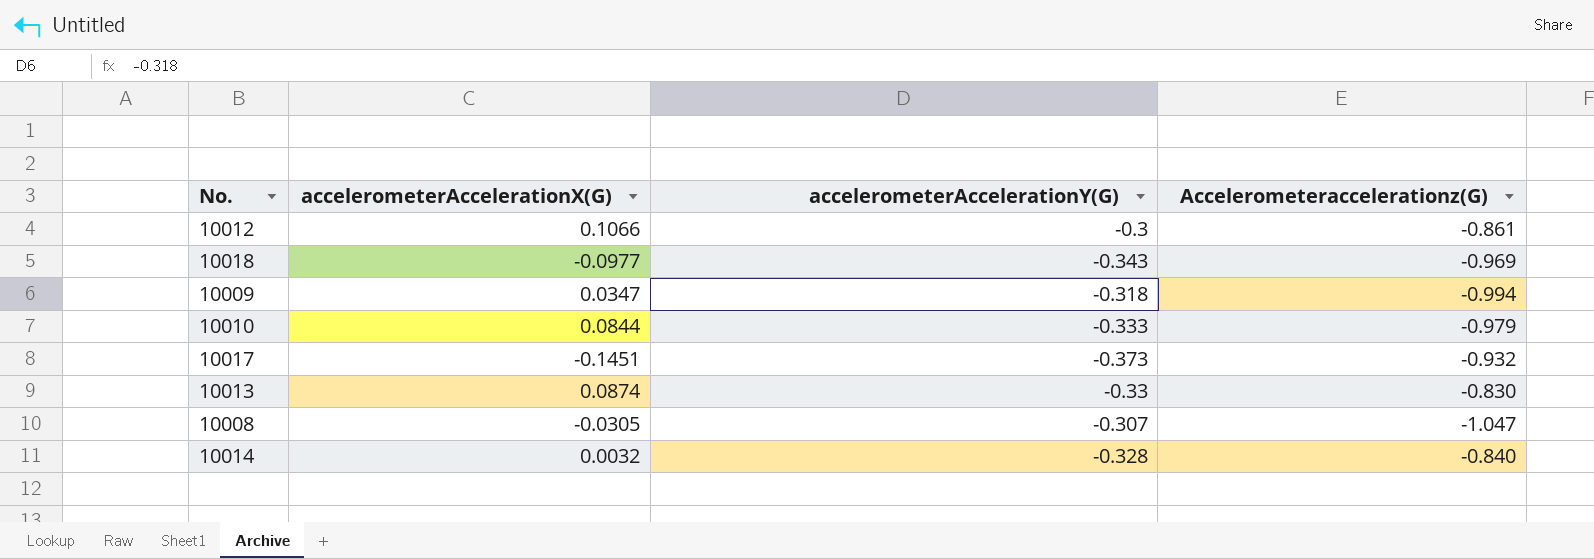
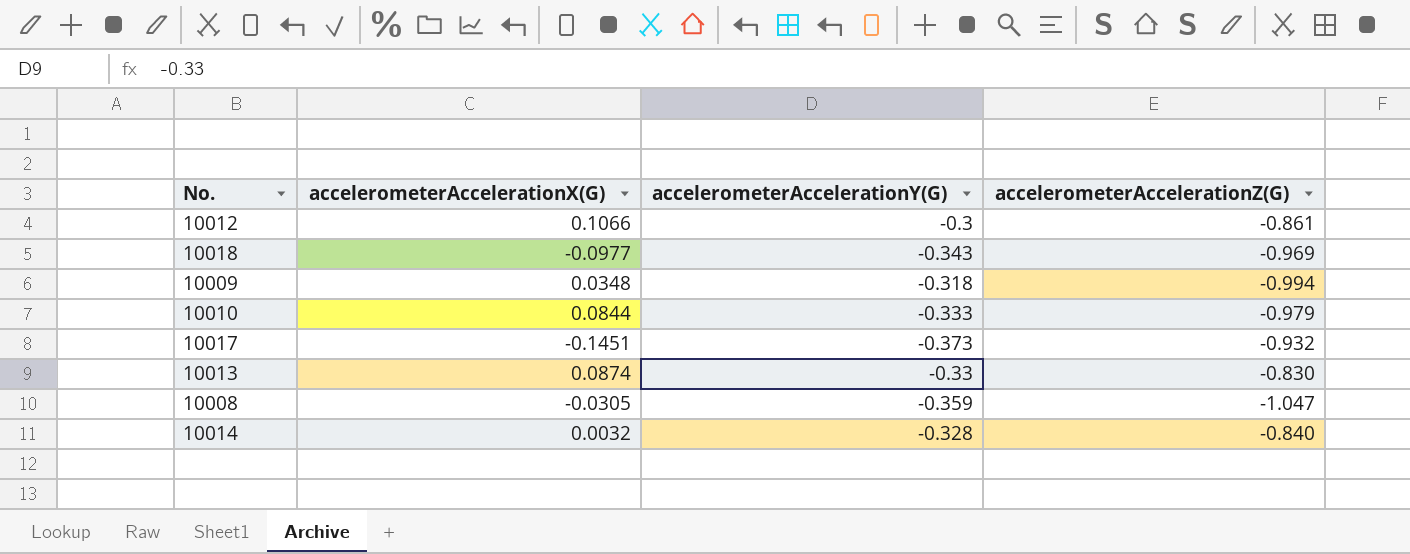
column name: Accelerometeraccelerationz(G) -> accelerometerAccelerationZ(G)
10009 | accelerometerAccelerationX(G): 0.0347 -> 0.0348
10008 | accelerometerAccelerationY(G): -0.307 -> -0.359

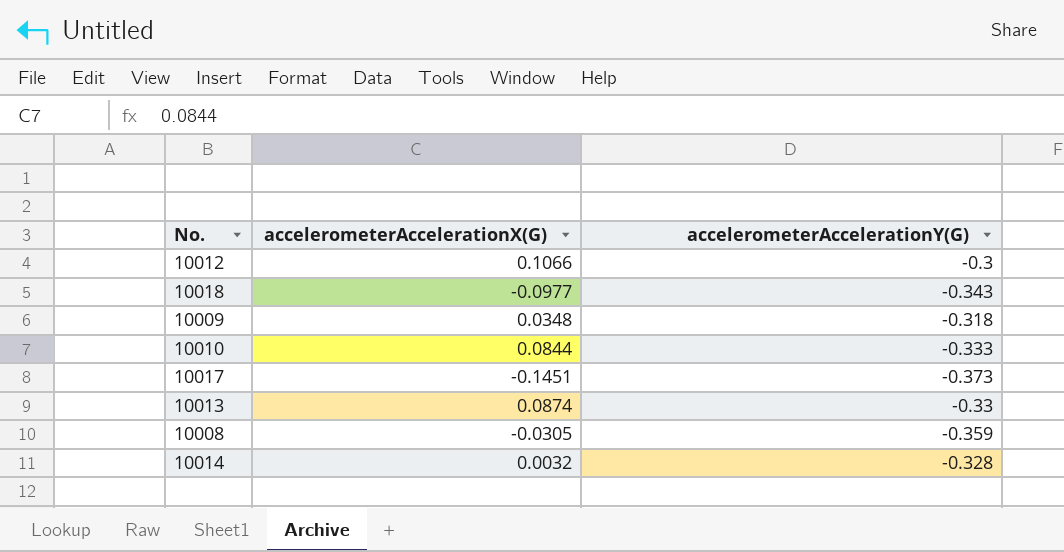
column accelerometerAccelerationZ(G) | position: 4 -> none

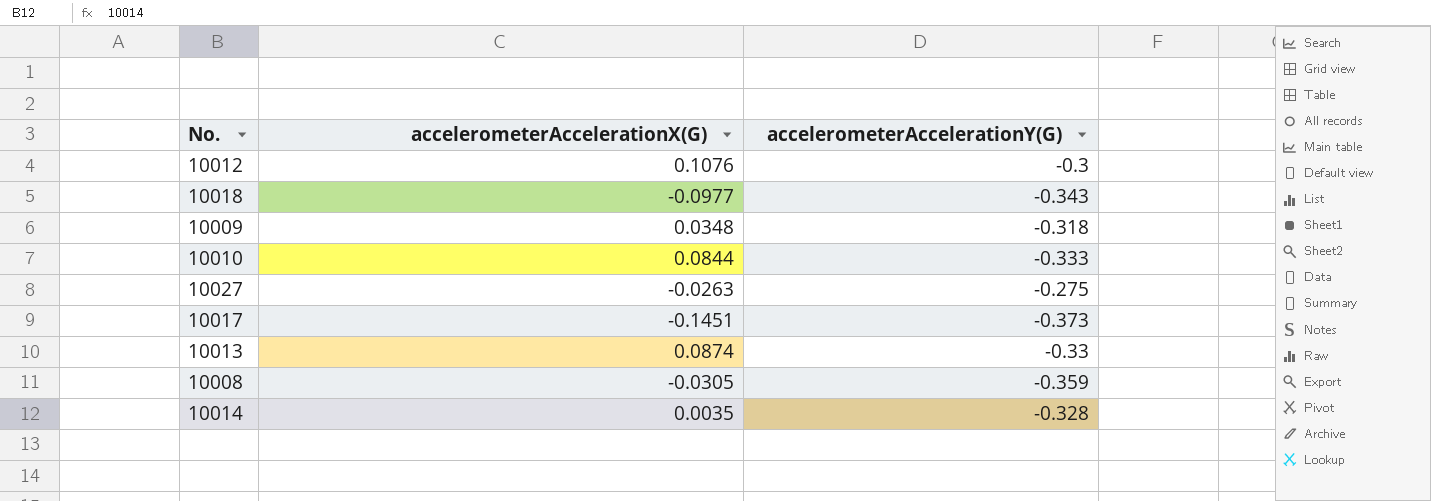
10012 | accelerometerAccelerationX(G): 0.1066 -> 0.1076
row 10027: none -> -0.0263 | -0.275
10014 | accelerometerAccelerationX(G): 0.0032 -> 0.0035

